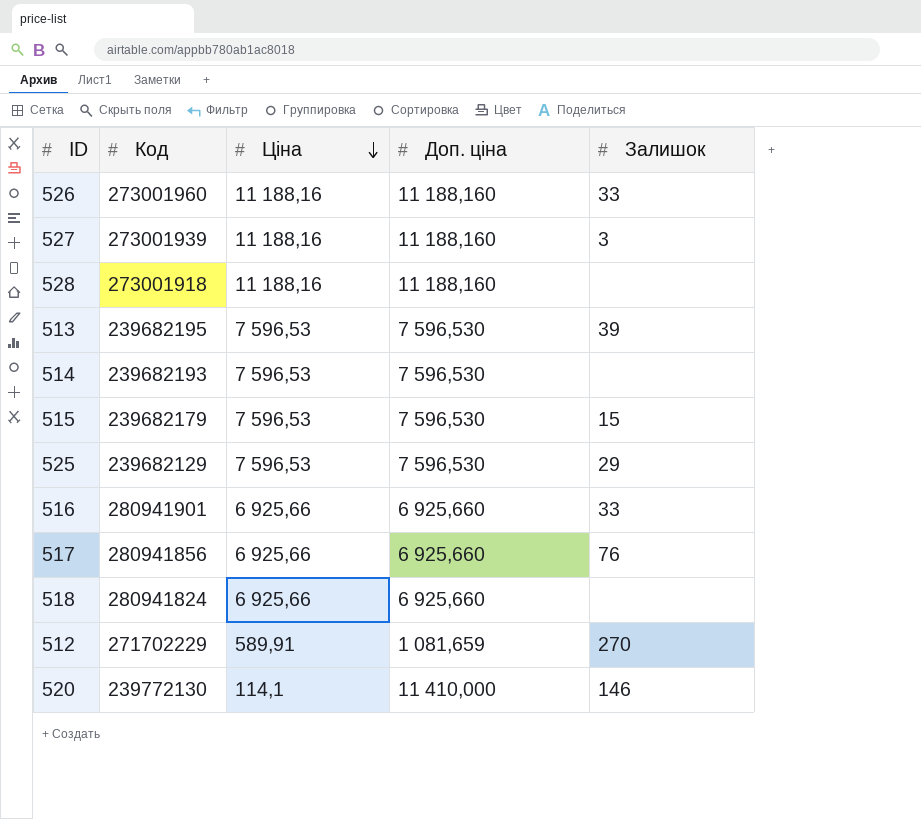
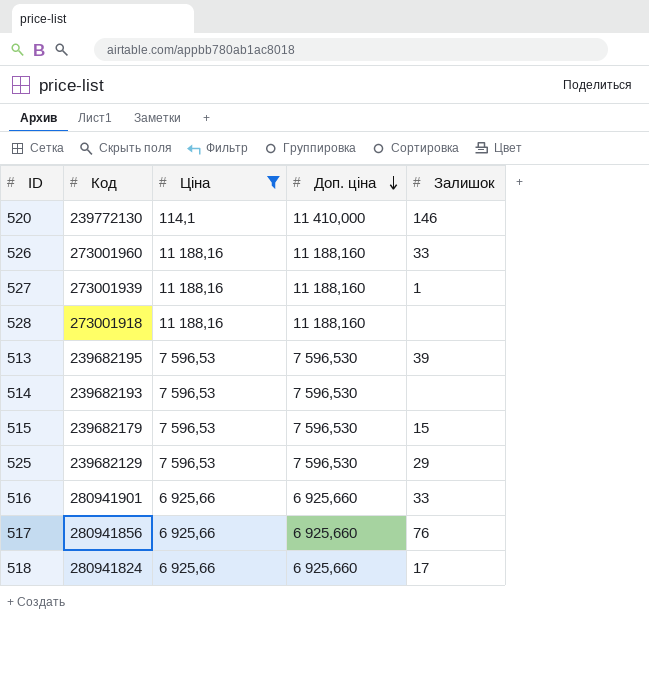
filter: none -> Ціна != 589,91
row order: Ціна descending -> Доп. ціна descending
527 | Залишок: 3 -> 1
518 | Залишок: none -> 17

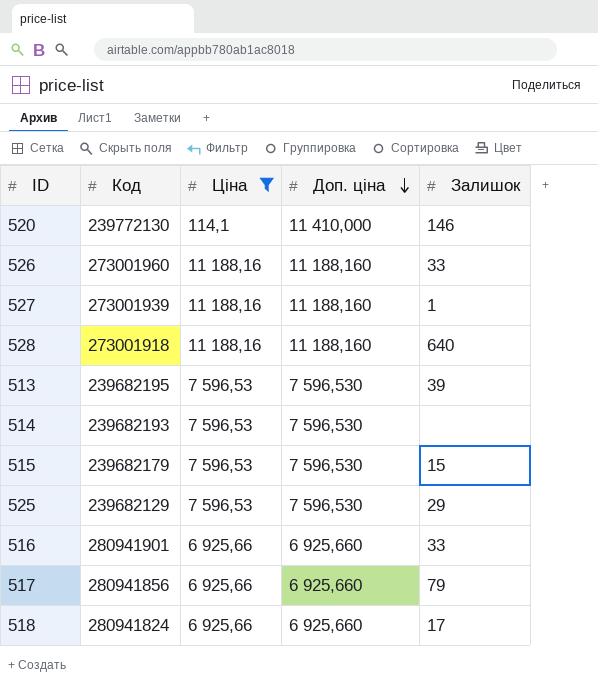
528 | Залишок: none -> 640
517 | Залишок: 76 -> 79

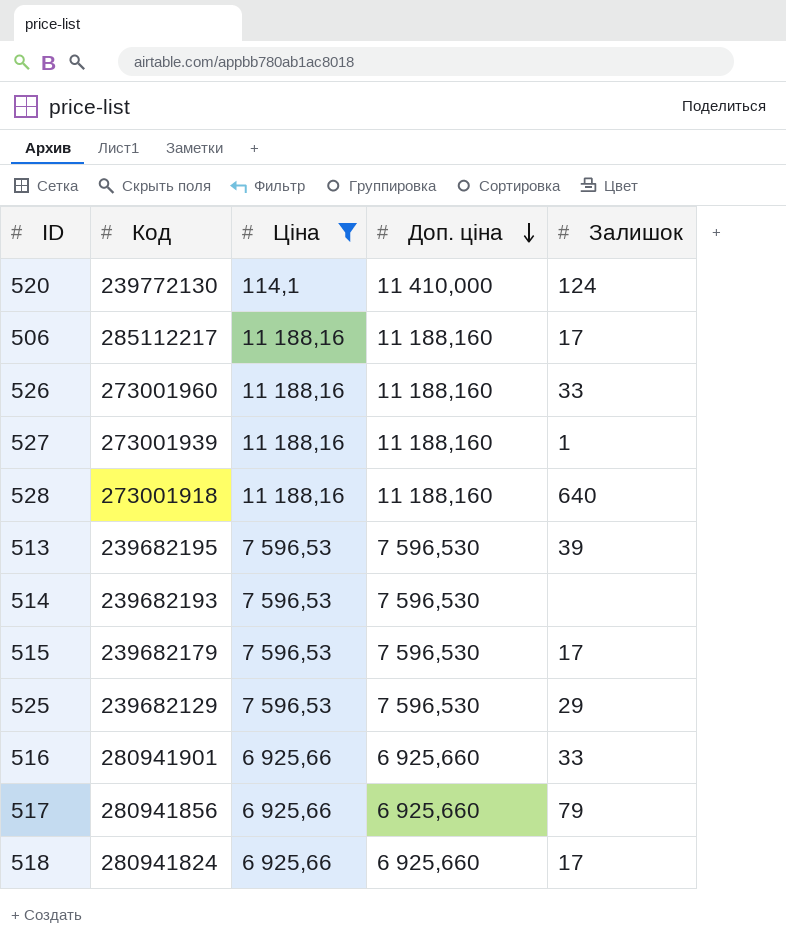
520 | Залишок: 146 -> 124
row 506: none -> 285112217 | 11 188,16 | 11 188,160 | 17
515 | Залишок: 15 -> 17

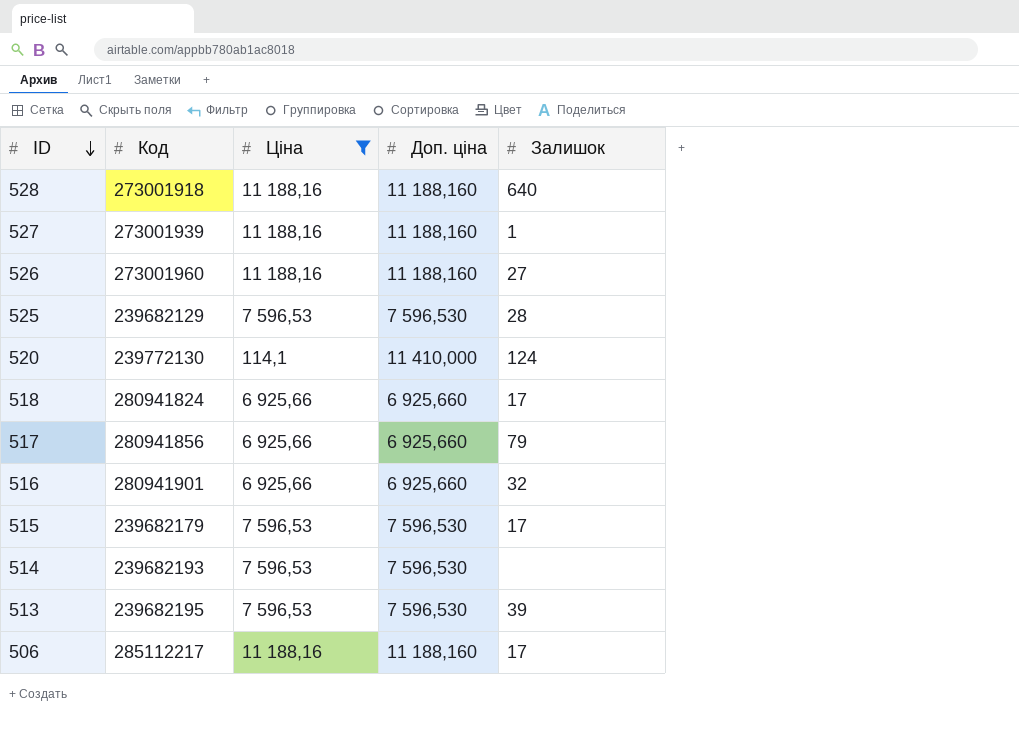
row order: Доп. ціна descending -> ID descending
526 | Залишок: 33 -> 27
525 | Залишок: 29 -> 28
516 | Залишок: 33 -> 32

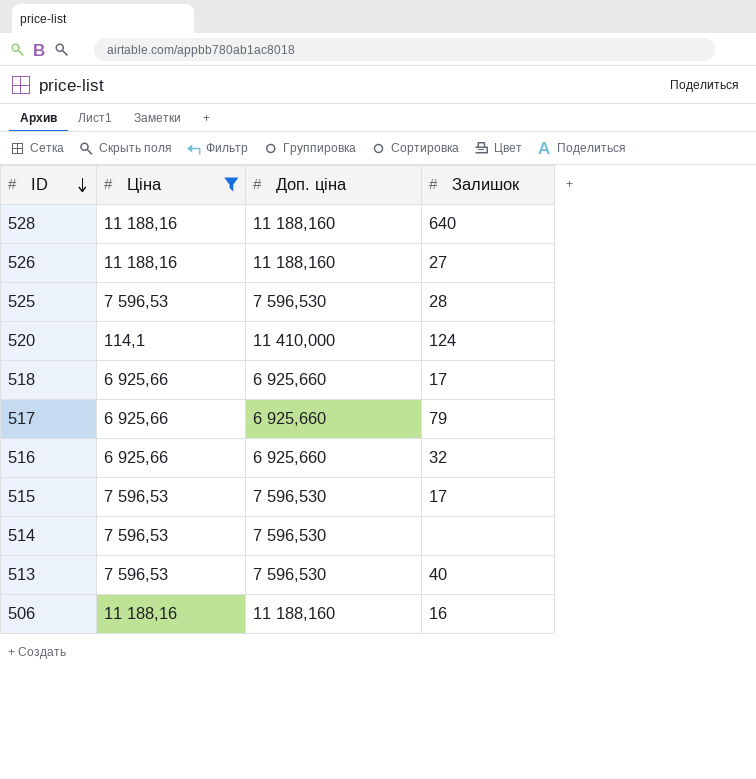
column Код | position: 2 -> none
row 527: 273001939 | 11 188,16 | 11 188,160 | 1 -> none
513 | Залишок: 39 -> 40
506 | Залишок: 17 -> 16

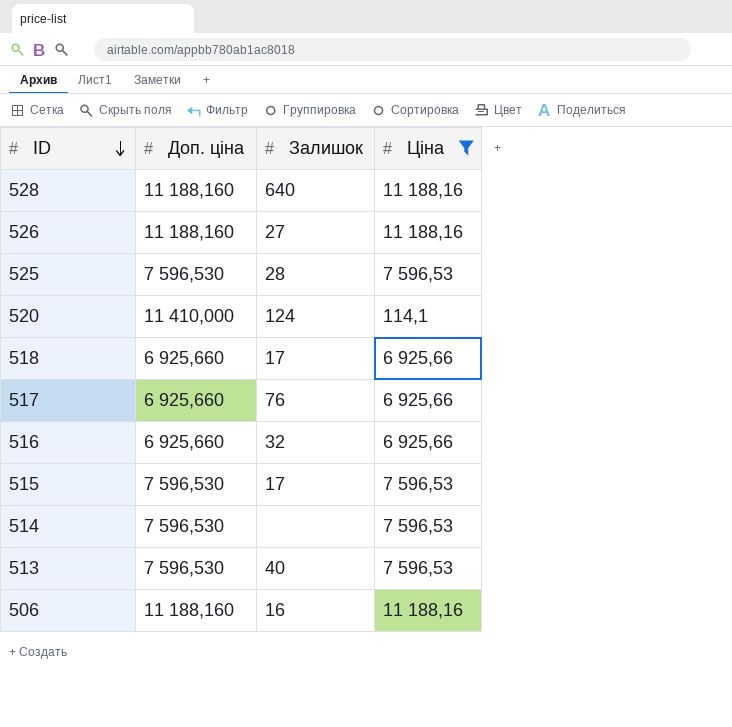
column Ціна | position: 2 -> 4
517 | Залишок: 79 -> 76

